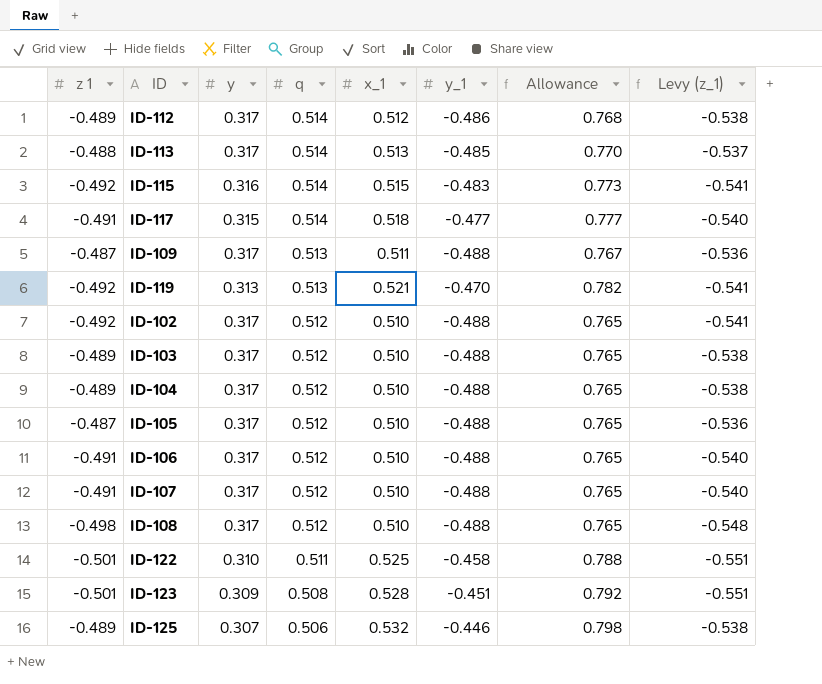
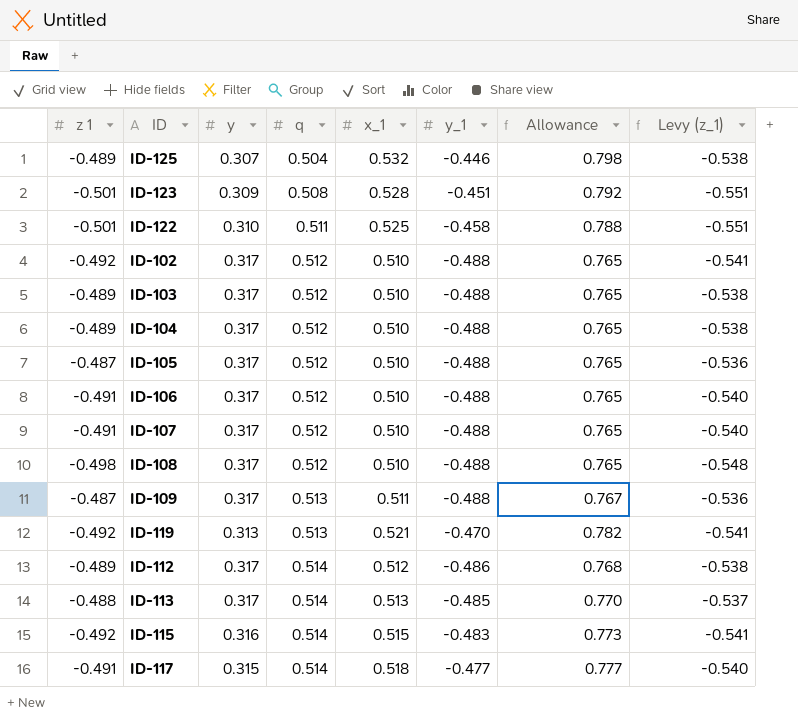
row order: q descending -> q ascending
ID-125 | q: 0.506 -> 0.504

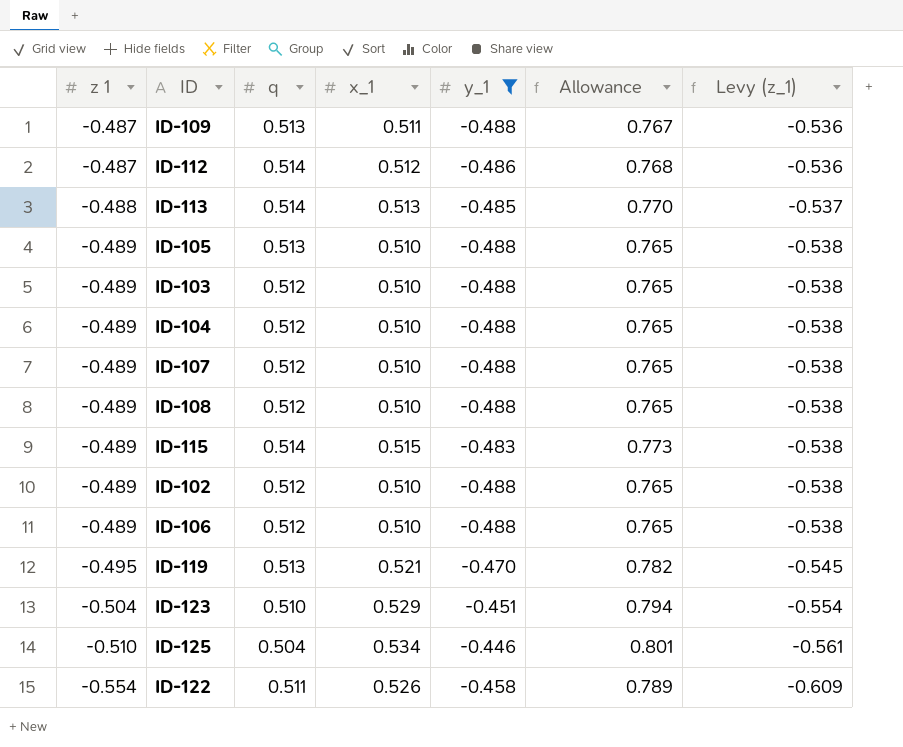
filter: none -> y_1 != -0.477
row order: q ascending -> z 1 descending
column y | position: 3 -> none
ID-112 | z 1: -0.489 -> -0.487
ID-112 | Levy (z_1): -0.538 -> -0.536
ID-105 | z 1: -0.487 -> -0.489
ID-105 | q: 0.512 -> 0.513
ID-105 | Levy (z_1): -0.536 -> -0.538
ID-107 | z 1: -0.491 -> -0.489
ID-107 | Levy (z_1): -0.540 -> -0.538
ID-108 | z 1: -0.498 -> -0.489
ID-108 | Levy (z_1): -0.548 -> -0.538
ID-115 | z 1: -0.492 -> -0.489
ID-115 | Levy (z_1): -0.541 -> -0.538
ID-102 | z 1: -0.492 -> -0.489
ID-102 | Levy (z_1): -0.541 -> -0.538
ID-106 | z 1: -0.491 -> -0.489
ID-106 | Levy (z_1): -0.540 -> -0.538
ID-119 | z 1: -0.492 -> -0.495
ID-119 | Levy (z_1): -0.541 -> -0.545
ID-123 | z 1: -0.501 -> -0.504
ID-123 | q: 0.508 -> 0.510
ID-123 | x_1: 0.528 -> 0.529
ID-123 | Allowance: 0.792 -> 0.794
ID-123 | Levy (z_1): -0.551 -> -0.554
ID-125 | z 1: -0.489 -> -0.510
ID-125 | x_1: 0.532 -> 0.534
ID-125 | Allowance: 0.798 -> 0.801
ID-125 | Levy (z_1): -0.538 -> -0.561
ID-122 | z 1: -0.501 -> -0.554
ID-122 | x_1: 0.525 -> 0.526
ID-122 | Allowance: 0.788 -> 0.789
ID-122 | Levy (z_1): -0.551 -> -0.609

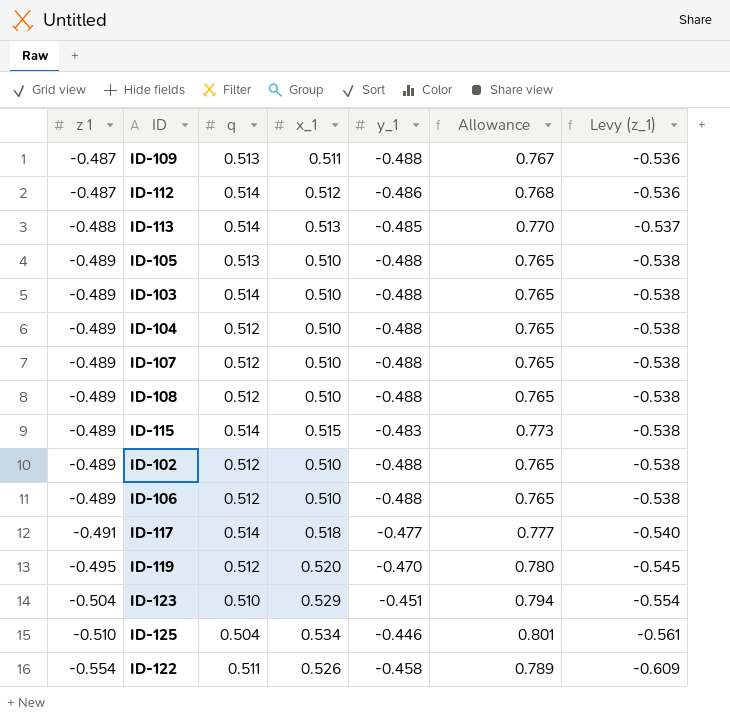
filter: y_1 != -0.477 -> none
ID-103 | q: 0.512 -> 0.514
ID-119 | q: 0.513 -> 0.512
ID-119 | x_1: 0.521 -> 0.520
ID-119 | Allowance: 0.782 -> 0.780

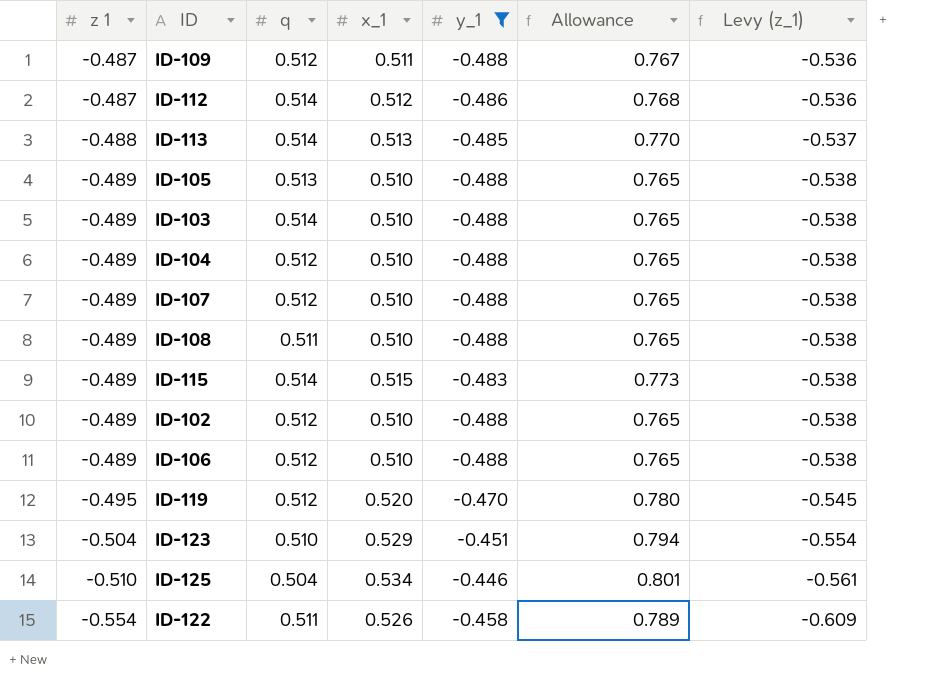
filter: none -> y_1 != -0.477
ID-109 | q: 0.513 -> 0.512
ID-108 | q: 0.512 -> 0.511

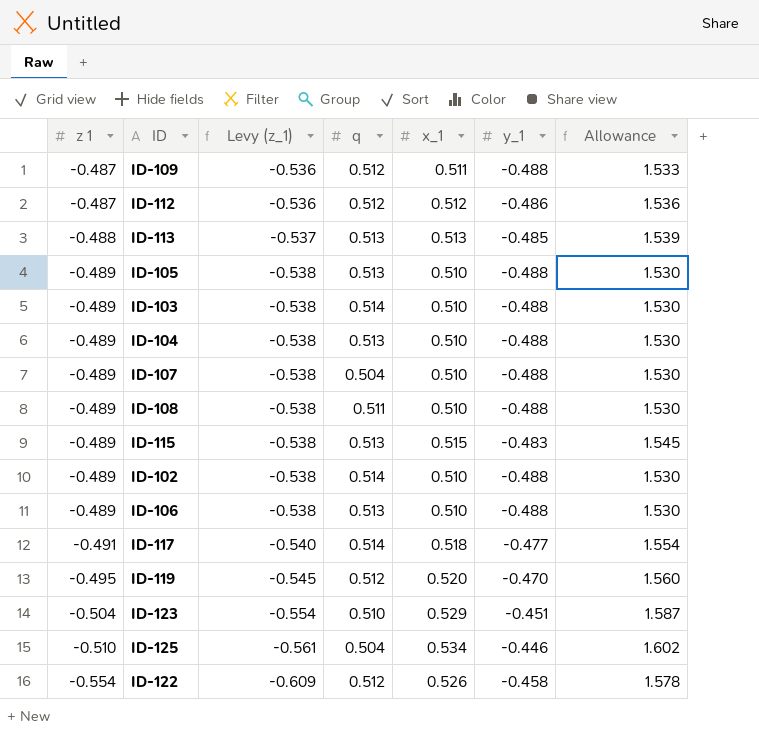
filter: y_1 != -0.477 -> none
column Levy (z_1) | position: 7 -> 3
column Allowance | formula: [x_1] * 1.5 -> [x_1] * 3
ID-112 | q: 0.514 -> 0.512
ID-113 | q: 0.514 -> 0.513
ID-104 | q: 0.512 -> 0.513
ID-107 | q: 0.512 -> 0.504
ID-115 | q: 0.514 -> 0.513
ID-102 | q: 0.512 -> 0.514
ID-106 | q: 0.512 -> 0.513
ID-122 | q: 0.511 -> 0.512

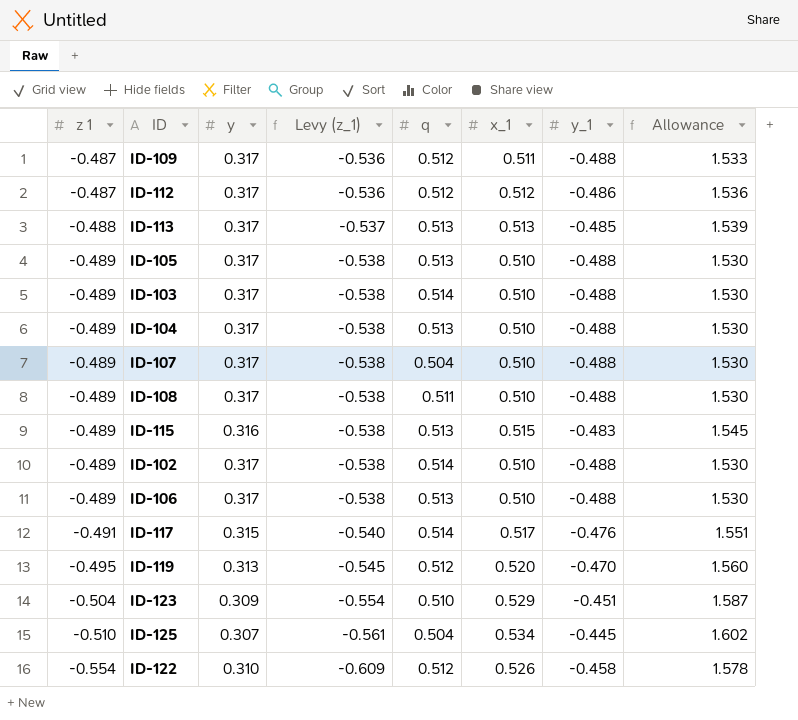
column y | position: none -> 3
ID-117 | x_1: 0.518 -> 0.517
ID-117 | y_1: -0.477 -> -0.476
ID-117 | Allowance: 1.554 -> 1.551
ID-125 | y_1: -0.446 -> -0.445

